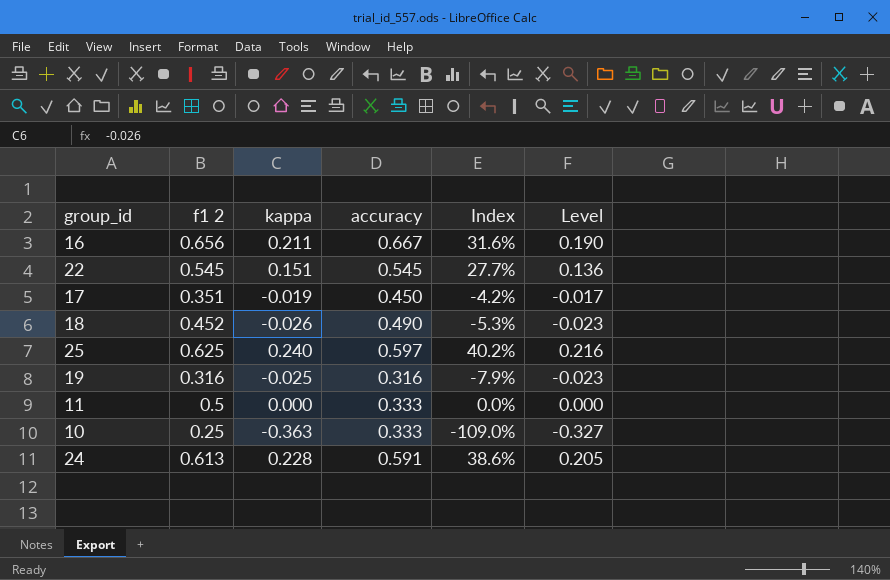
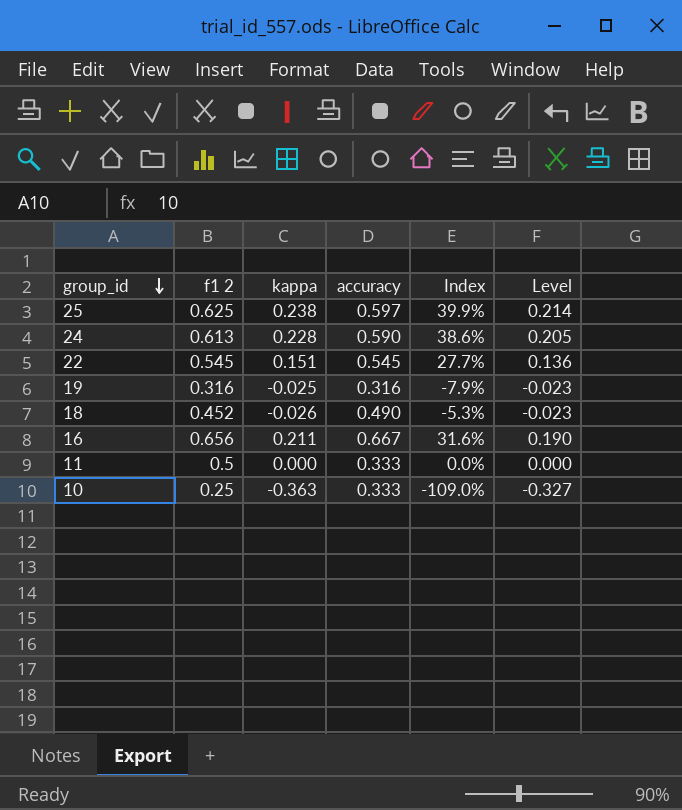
row order: none -> group_id descending
row 17: 0.351 | -0.019 | 0.450 | -4.2% | -0.017 -> none
25 | kappa: 0.240 -> 0.238
25 | Index: 40.2% -> 39.9%
25 | Level: 0.216 -> 0.214
24 | accuracy: 0.591 -> 0.590

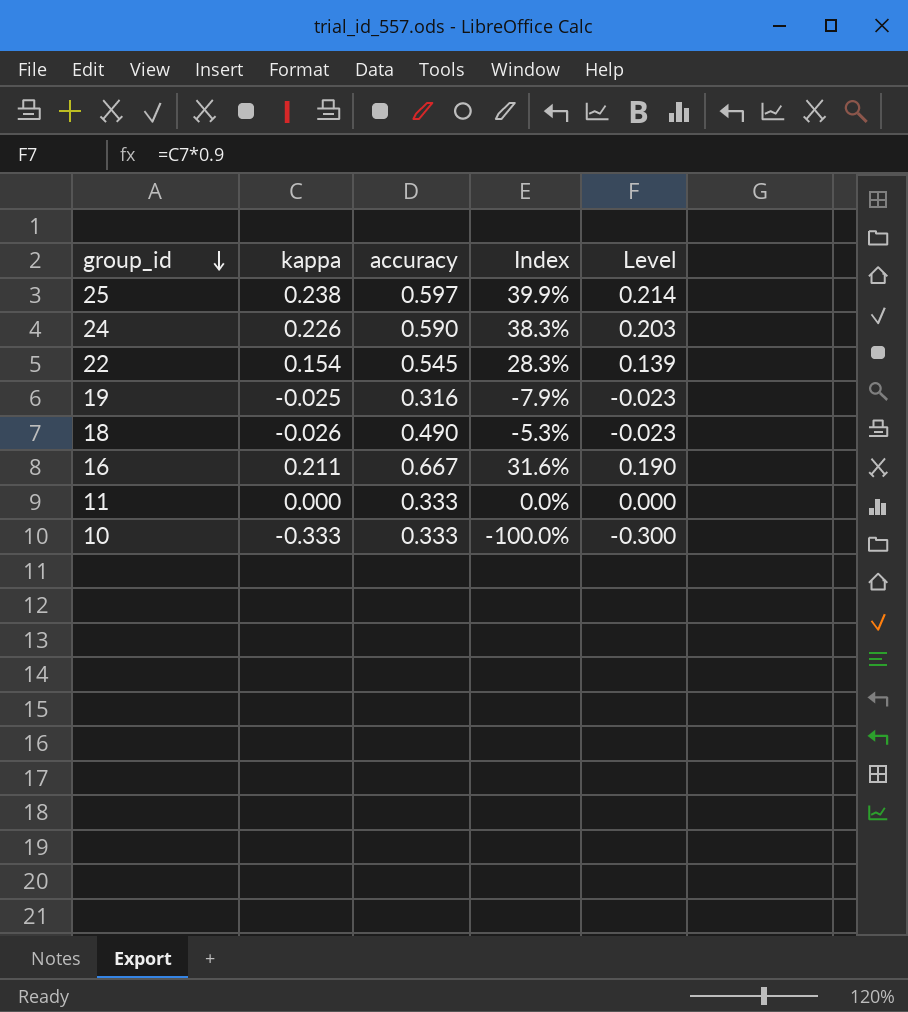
column f1 2 | position: 2 -> none
24 | kappa: 0.228 -> 0.226
24 | Index: 38.6% -> 38.3%
24 | Level: 0.205 -> 0.203
22 | kappa: 0.151 -> 0.154
22 | Index: 27.7% -> 28.3%
22 | Level: 0.136 -> 0.139
10 | kappa: -0.363 -> -0.333
10 | Index: -109.0% -> -100.0%
10 | Level: -0.327 -> -0.300

